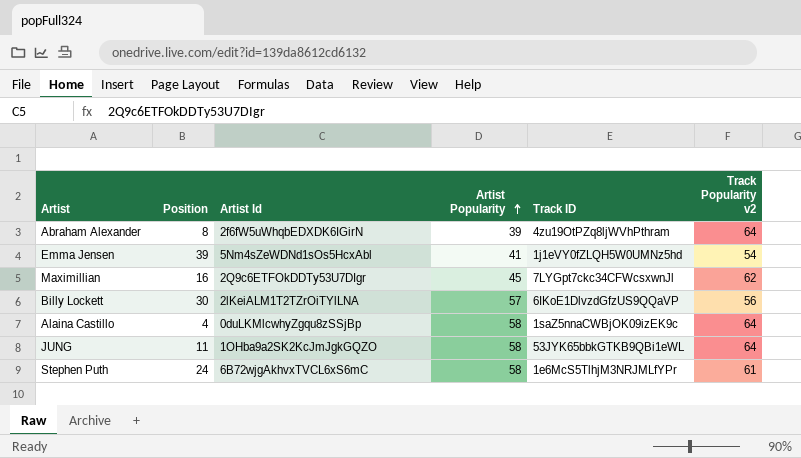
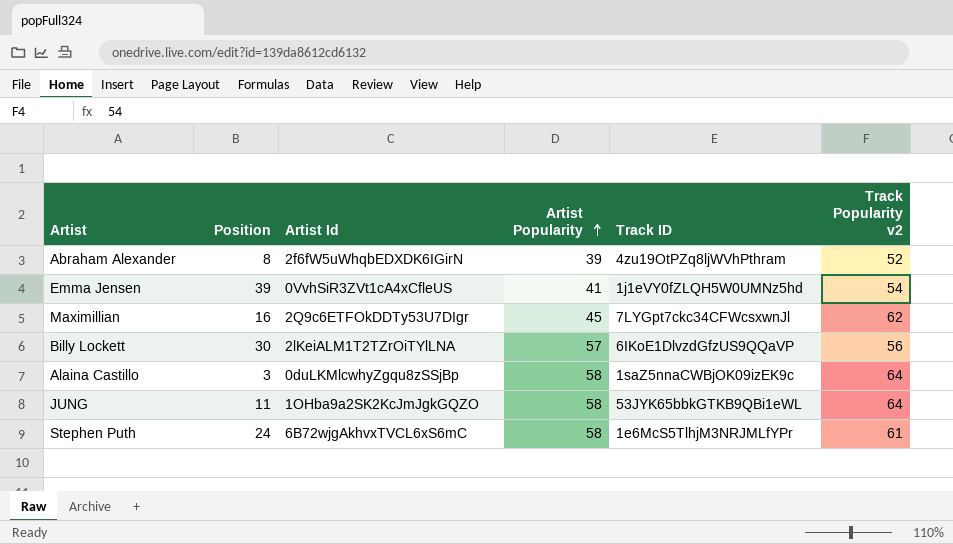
Abraham Alexander | Track Popularity v2: 64 -> 52
Emma Jensen | Artist Id: 5Nm4sZeWDNd1sOs5HcxAbl -> 0VvhSiR3ZVt1cA4xCfleUS
Alaina Castillo | Position: 4 -> 3

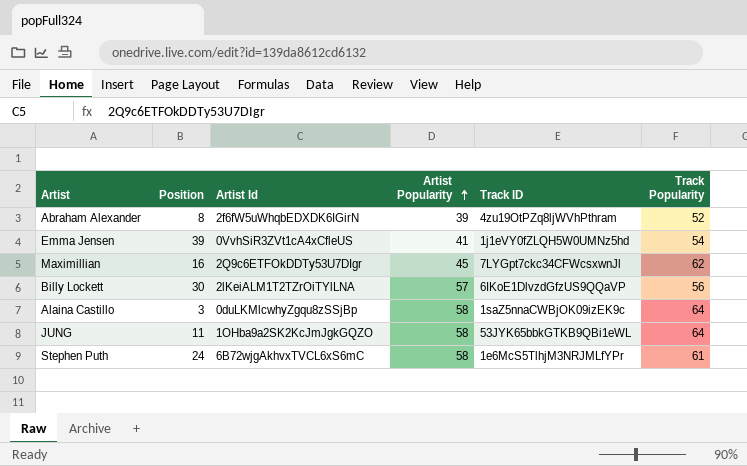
column name: Track Popularity v2 -> Track Popularity

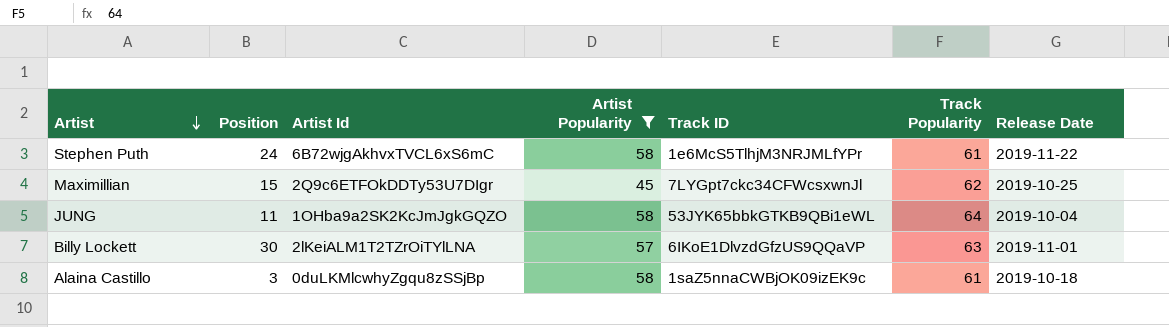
filter: none -> Artist Popularity >= 45
row order: Artist Popularity ascending -> Artist descending
column Release Date | position: none -> 7
Maximillian | Position: 16 -> 15
Billy Lockett | Track Popularity: 56 -> 63
Alaina Castillo | Track Popularity: 64 -> 61

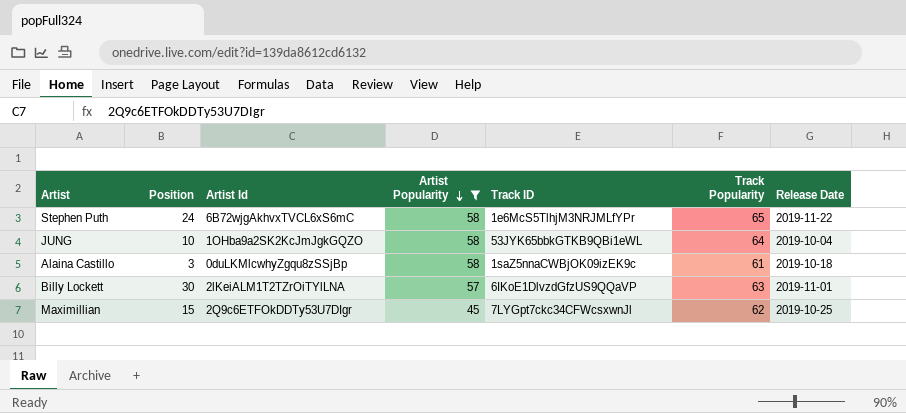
row order: Artist descending -> Artist Popularity descending
Stephen Puth | Track Popularity: 61 -> 65
JUNG | Position: 11 -> 10

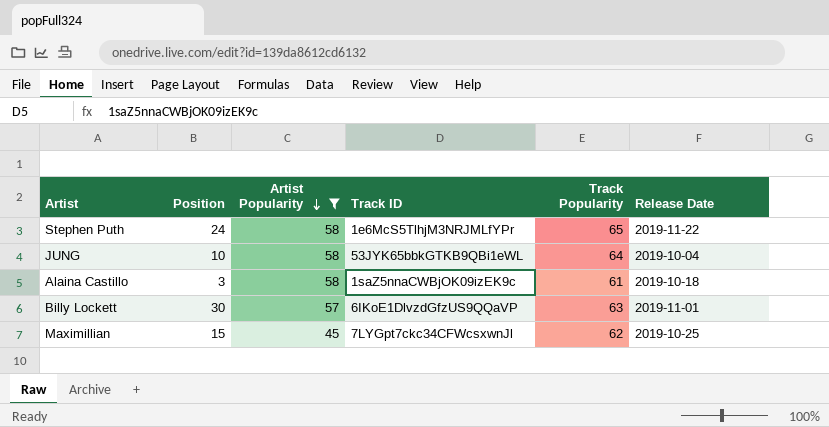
column Artist Id | position: 3 -> none

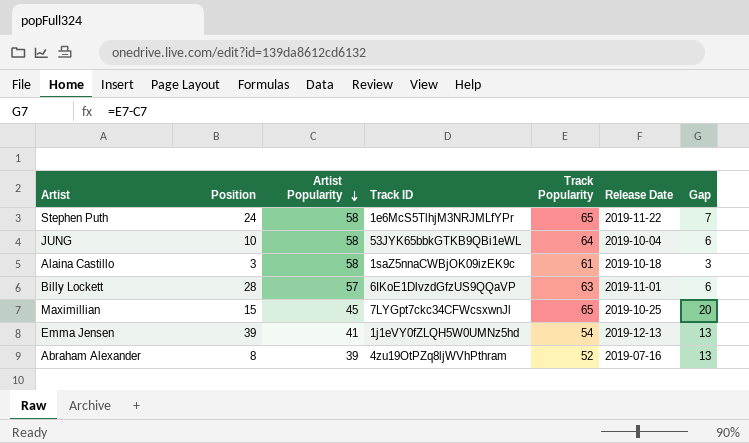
filter: Artist Popularity >= 45 -> none
column Gap | formula: none -> [Track Popularity] - [Artist Popularity]
Billy Lockett | Position: 30 -> 28
Maximillian | Track Popularity: 62 -> 65

